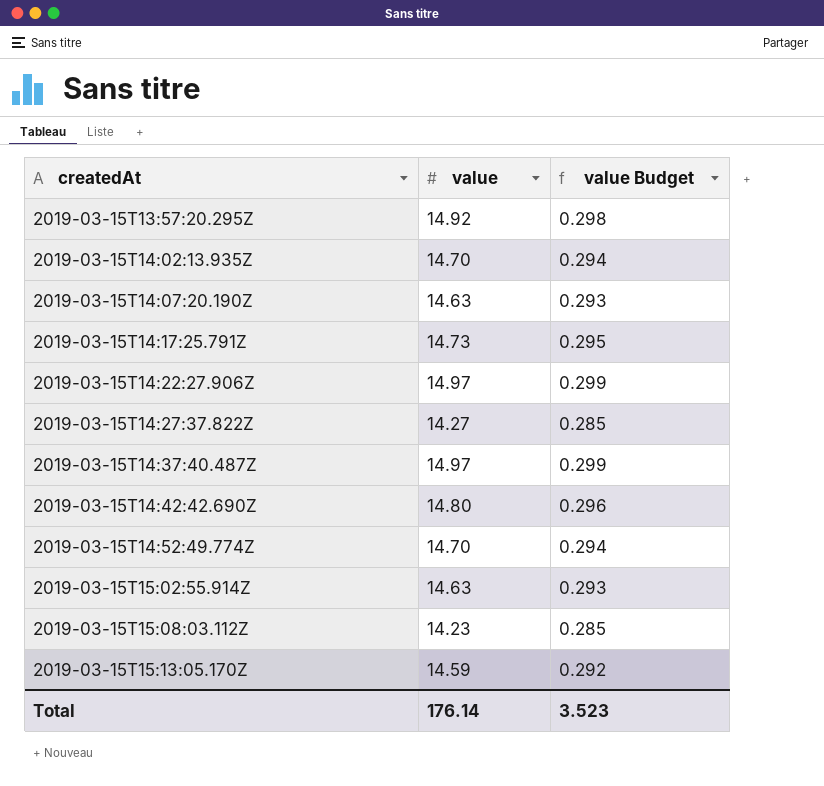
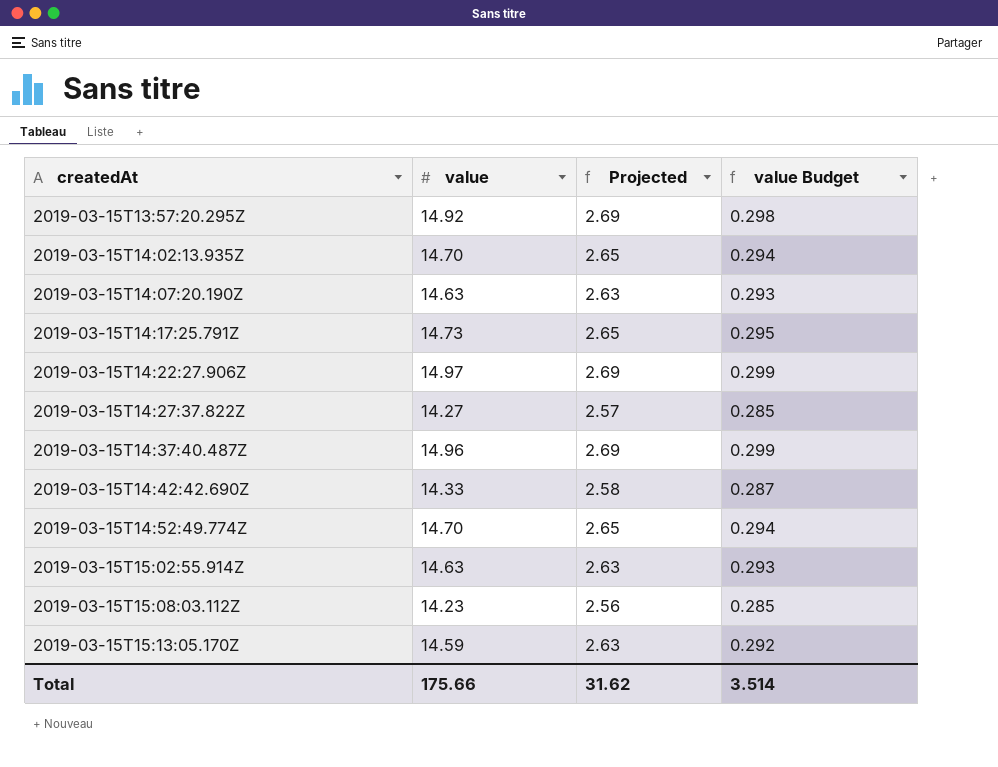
column Projected | formula: none -> [value] * 0.18
2019-03-15T14:37:40.487Z | value: 14.97 -> 14.96
2019-03-15T14:42:42.690Z | value: 14.80 -> 14.33
2019-03-15T14:42:42.690Z | value Budget: 0.296 -> 0.287
Total | value: 176.14 -> 175.66
Total | value Budget: 3.523 -> 3.514

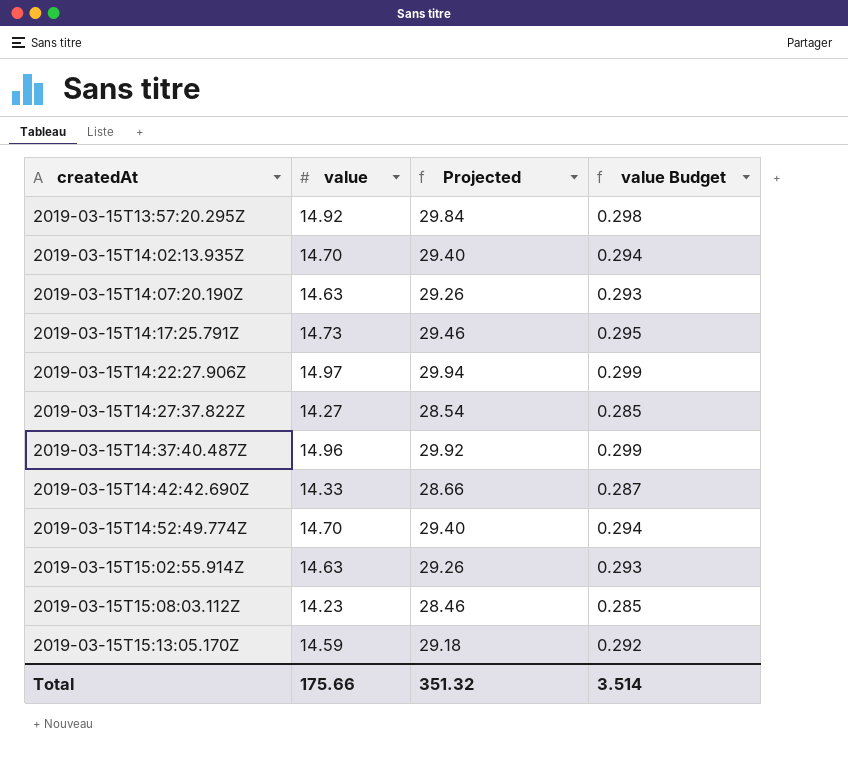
column Projected | formula: [value] * 0.18 -> [value] * 2
Total | Projected: 31.62 -> 351.32

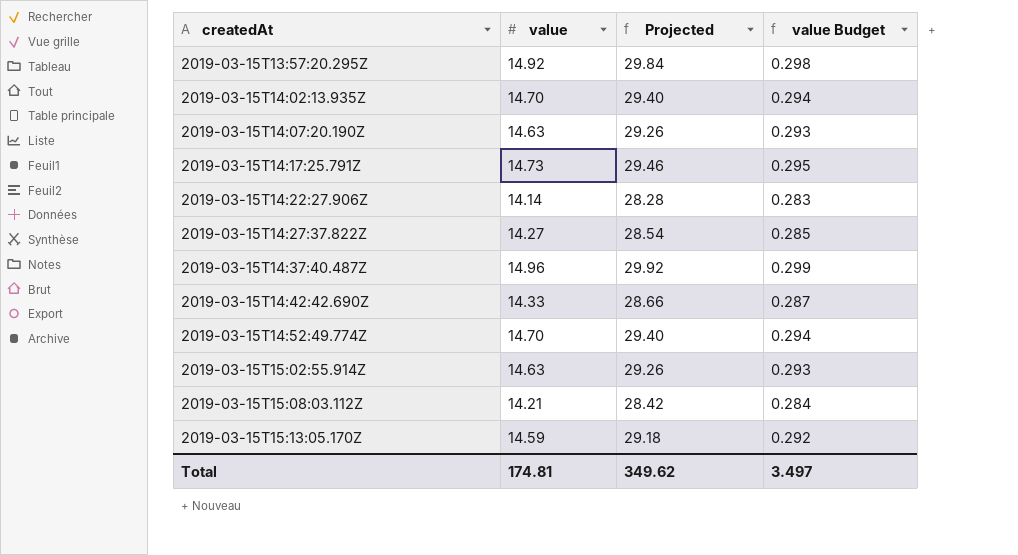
2019-03-15T14:22:27.906Z | value: 14.97 -> 14.14
2019-03-15T14:22:27.906Z | Projected: 29.94 -> 28.28
2019-03-15T14:22:27.906Z | value Budget: 0.299 -> 0.283
2019-03-15T15:08:03.112Z | value: 14.23 -> 14.21
2019-03-15T15:08:03.112Z | Projected: 28.46 -> 28.42
2019-03-15T15:08:03.112Z | value Budget: 0.285 -> 0.284
Total | value: 175.66 -> 174.81
Total | Projected: 351.32 -> 349.62
Total | value Budget: 3.514 -> 3.497

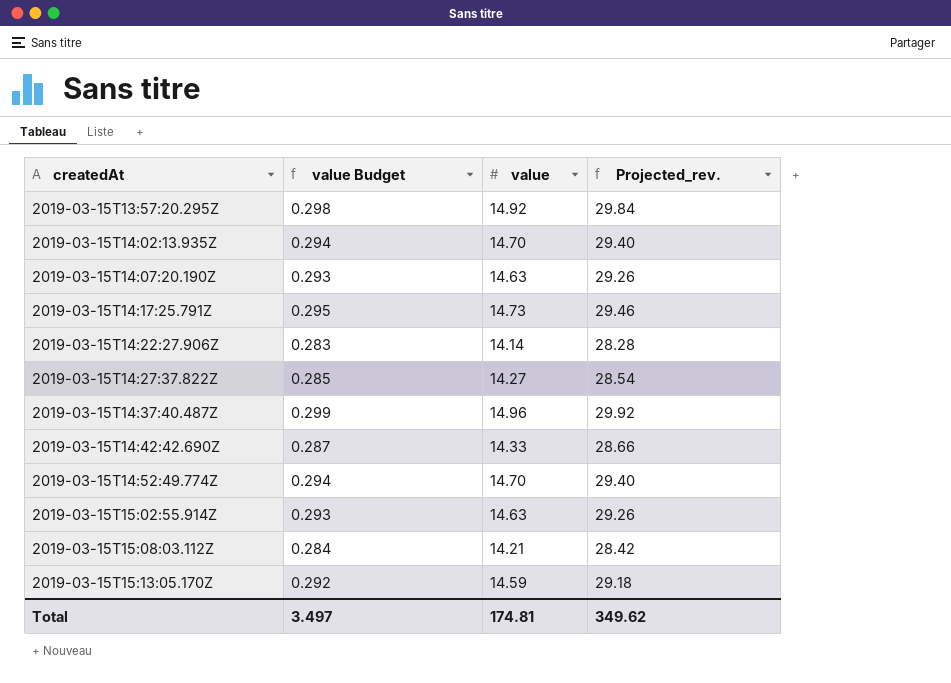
column value Budget | position: 4 -> 2
column name: Projected -> Projected_rev.

